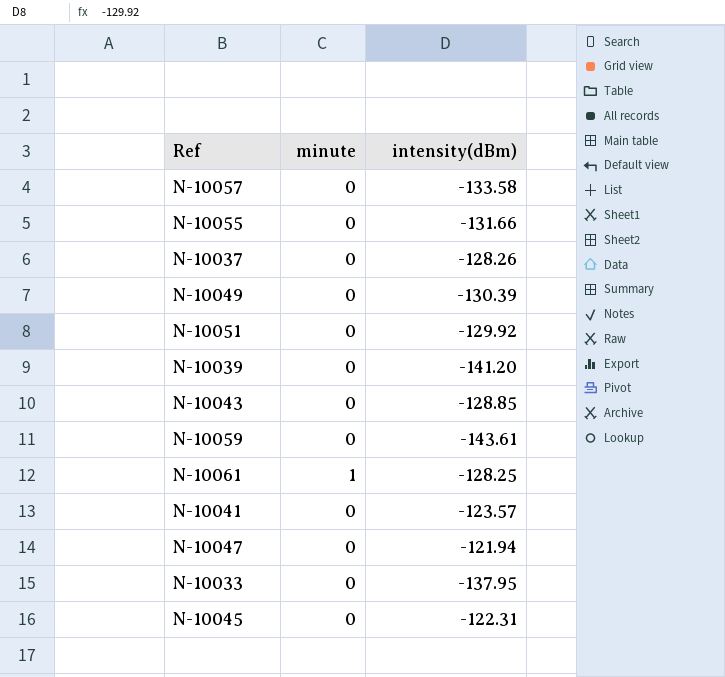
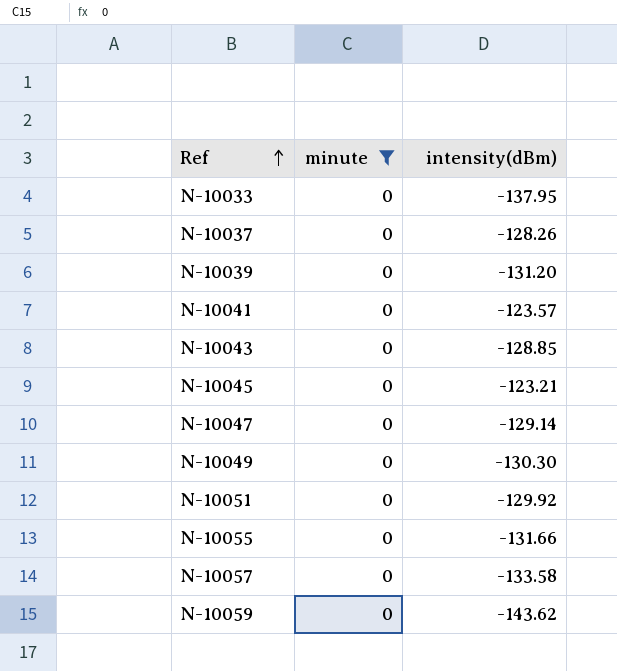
filter: none -> minute = 0
row order: none -> Ref ascending
N-10039 | intensity(dBm): -141.20 -> -131.20
N-10045 | intensity(dBm): -122.31 -> -123.21
N-10047 | intensity(dBm): -121.94 -> -129.14
N-10049 | intensity(dBm): -130.39 -> -130.30
N-10059 | intensity(dBm): -143.61 -> -143.62

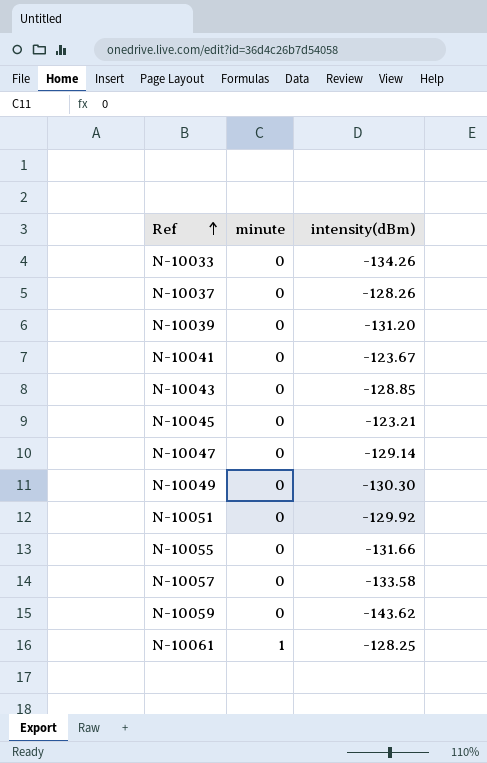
filter: minute = 0 -> none
N-10033 | intensity(dBm): -137.95 -> -134.26
N-10041 | intensity(dBm): -123.57 -> -123.67

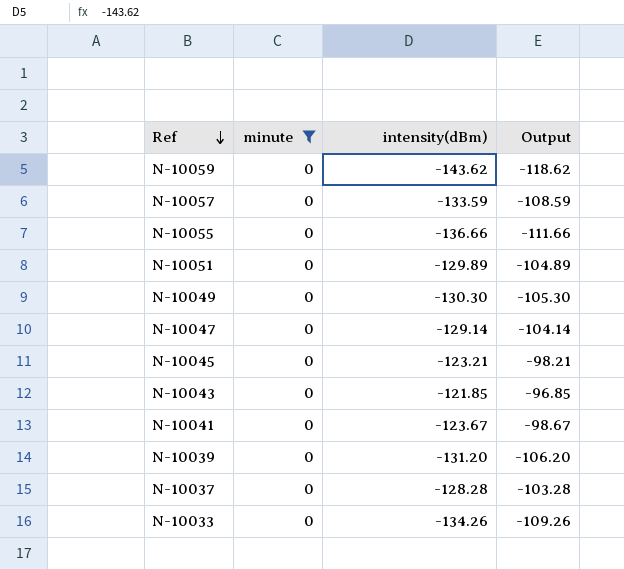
filter: none -> minute = 0
row order: Ref ascending -> Ref descending
column Output | formula: none -> [intensity(dBm)] + 25
N-10057 | intensity(dBm): -133.58 -> -133.59
N-10055 | intensity(dBm): -131.66 -> -136.66
N-10051 | intensity(dBm): -129.92 -> -129.89
N-10043 | intensity(dBm): -128.85 -> -121.85
N-10037 | intensity(dBm): -128.26 -> -128.28

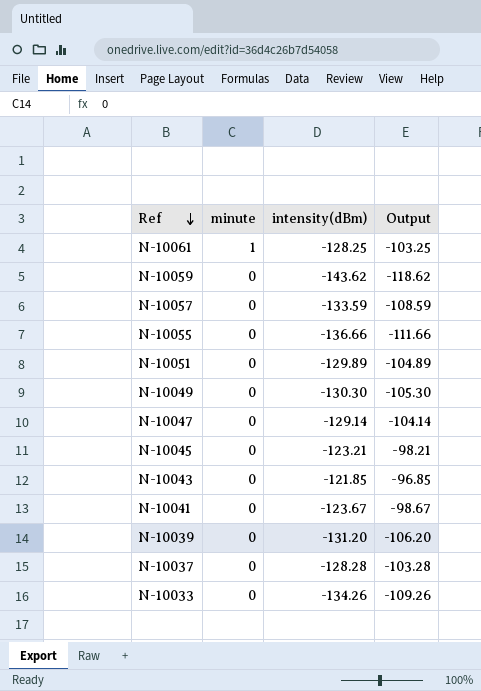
filter: minute = 0 -> none

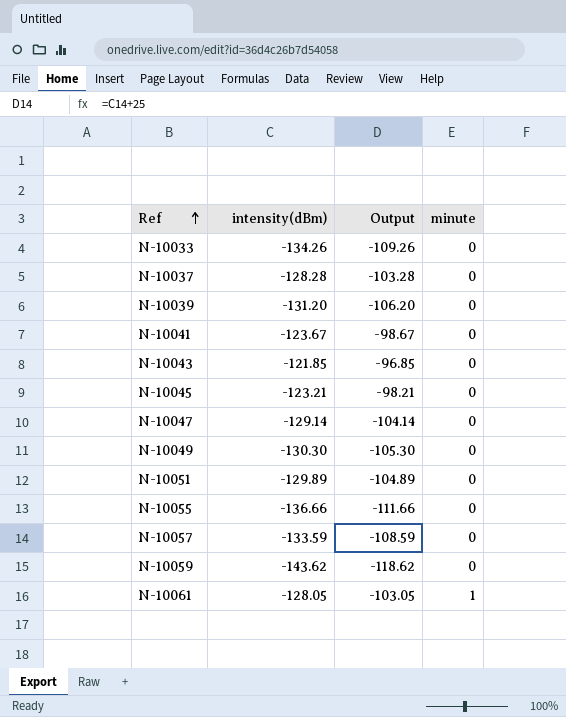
row order: Ref descending -> Ref ascending
column minute | position: 2 -> 4
N-10061 | intensity(dBm): -128.25 -> -128.05
N-10061 | Output: -103.25 -> -103.05

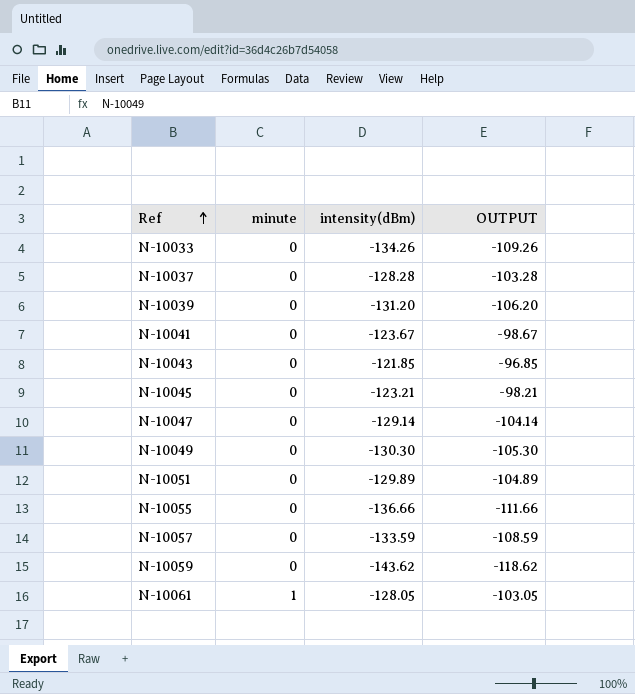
column minute | position: 4 -> 2
column name: Output -> OUTPUT

